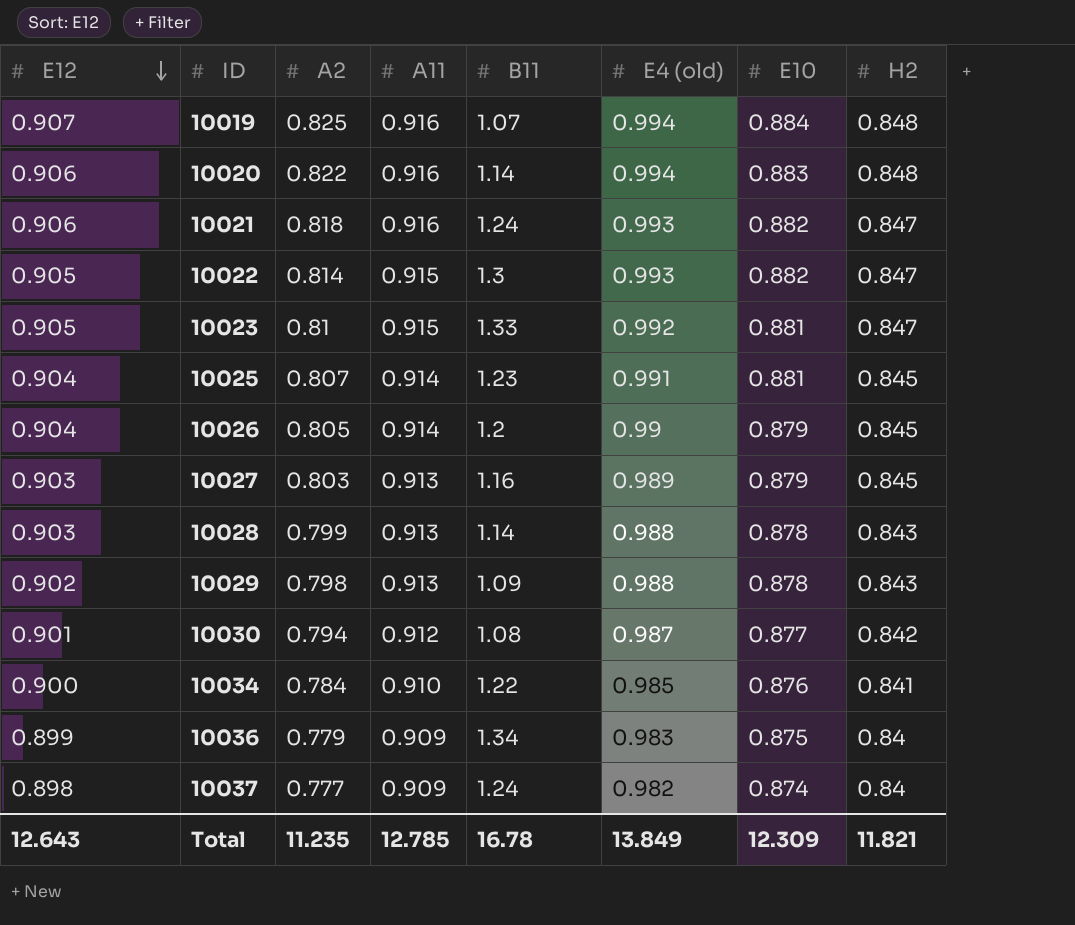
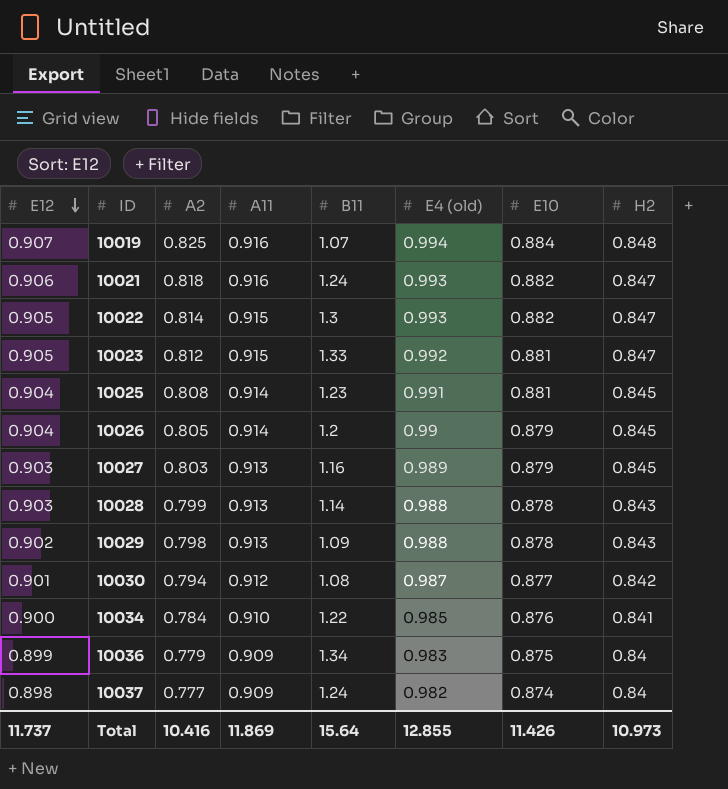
row 10020: 0.906 | 0.822 | 0.916 | 1.14 | 0.994 | 0.883 | 0.848 -> none
10023 | A2: 0.81 -> 0.812
10025 | A2: 0.807 -> 0.808
Total | E12: 12.643 -> 11.737
Total | A2: 11.235 -> 10.416
Total | A11: 12.785 -> 11.869
Total | B11: 16.78 -> 15.64
Total | E4 (old): 13.849 -> 12.855
Total | E10: 12.309 -> 11.426
Total | H2: 11.821 -> 10.973

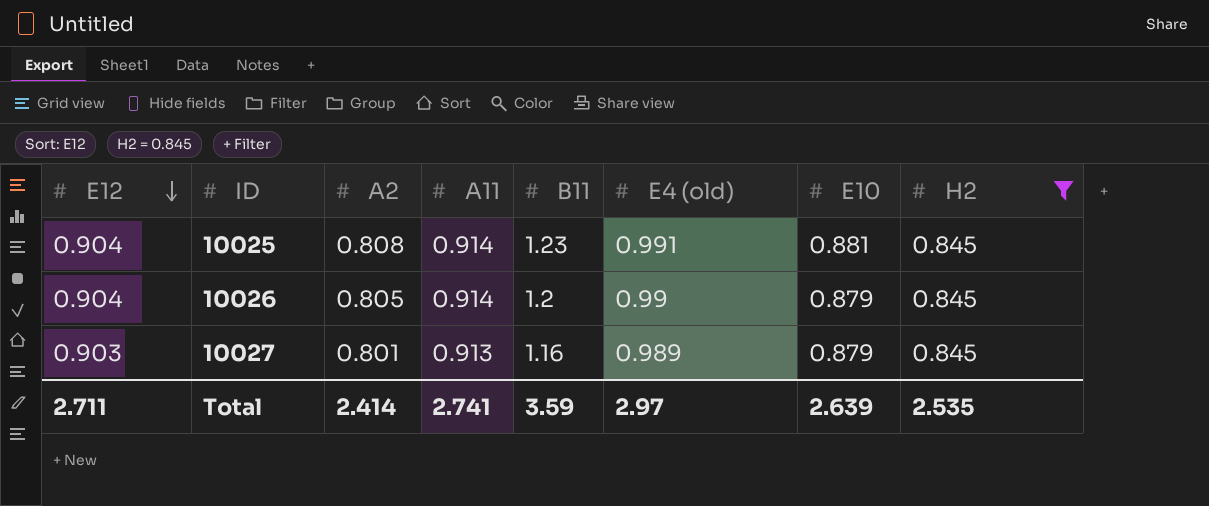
filter: none -> H2 = 0.845
10027 | A2: 0.803 -> 0.801
Total | E12: 11.737 -> 2.711
Total | A2: 10.416 -> 2.414
Total | A11: 11.869 -> 2.741
Total | B11: 15.64 -> 3.59
Total | E4 (old): 12.855 -> 2.97
Total | E10: 11.426 -> 2.639
Total | H2: 10.973 -> 2.535

